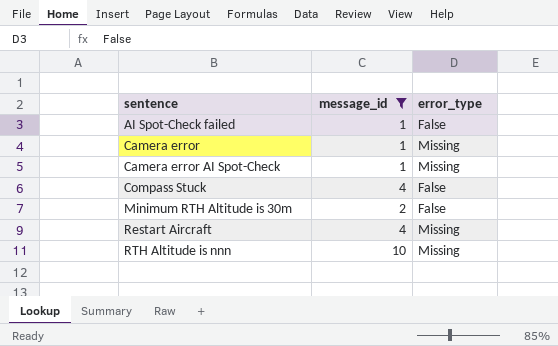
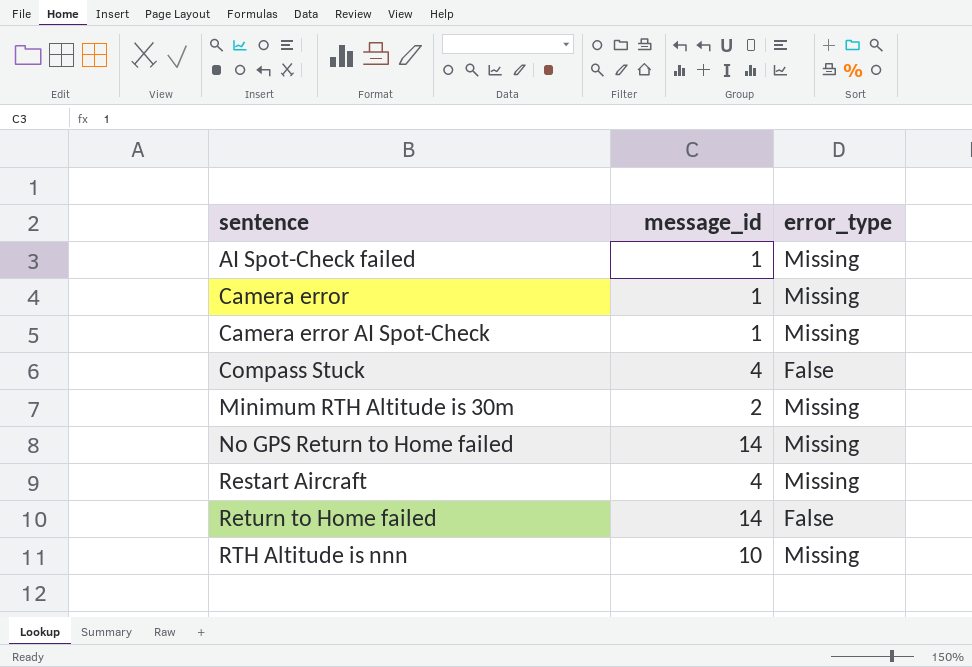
filter: message_id != 14 -> none
AI Spot-Check failed | error_type: False -> Missing
Minimum RTH Altitude is 30m | error_type: False -> Missing

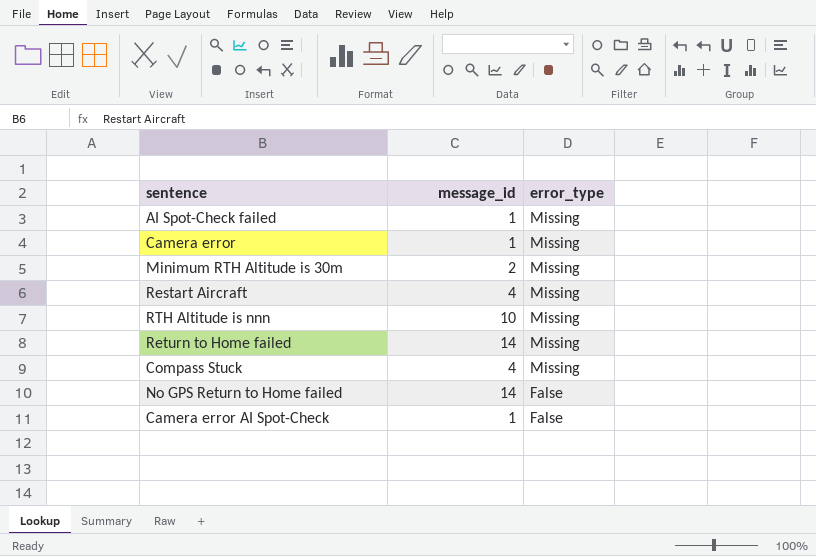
row order: sentence ascending -> error_type descending
Return to Home failed | error_type: False -> Missing
Compass Stuck | error_type: False -> Missing
No GPS Return to Home failed | error_type: Missing -> False
Camera error AI Spot-Check | error_type: Missing -> False

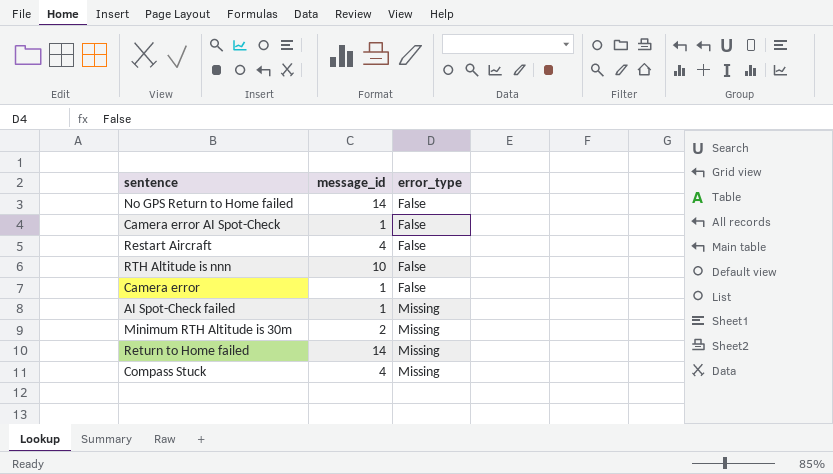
row order: error_type descending -> error_type ascending
Restart Aircraft | error_type: Missing -> False
RTH Altitude is nnn | error_type: Missing -> False
Camera error | error_type: Missing -> False

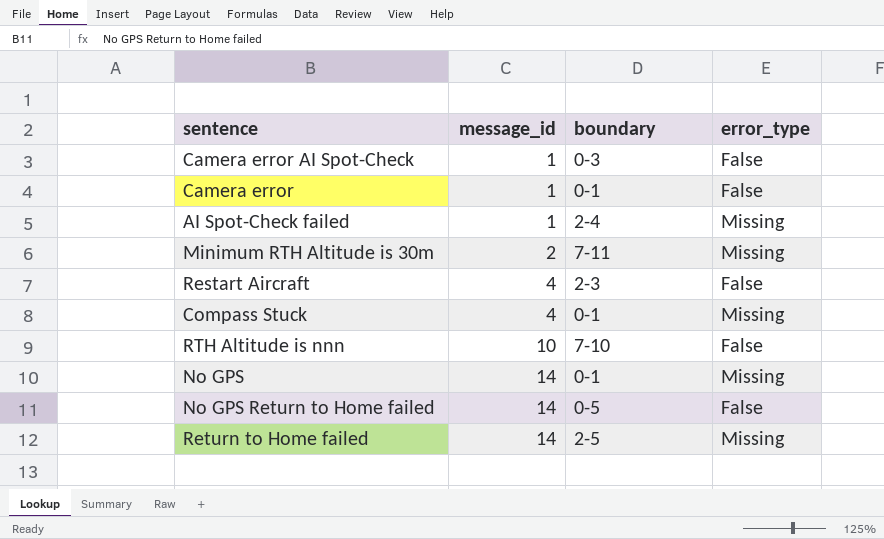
row order: error_type ascending -> message_id ascending
column boundary | position: none -> 3
row No GPS: none -> 14 | 0-1 | Missing

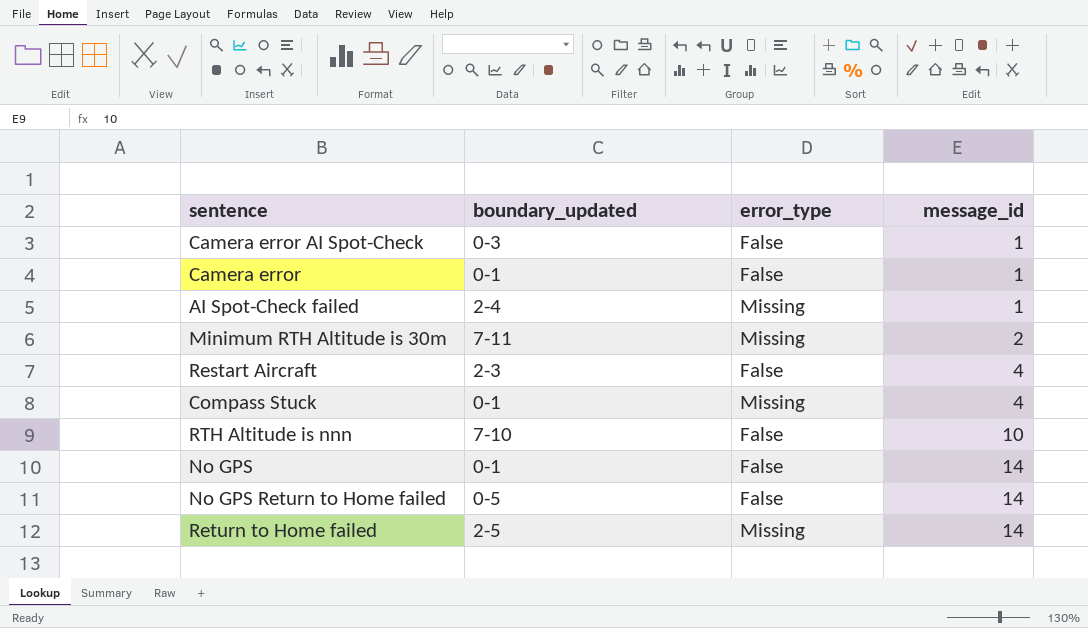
column name: boundary -> boundary_updated
column message_id | position: 2 -> 4
No GPS | error_type: Missing -> False

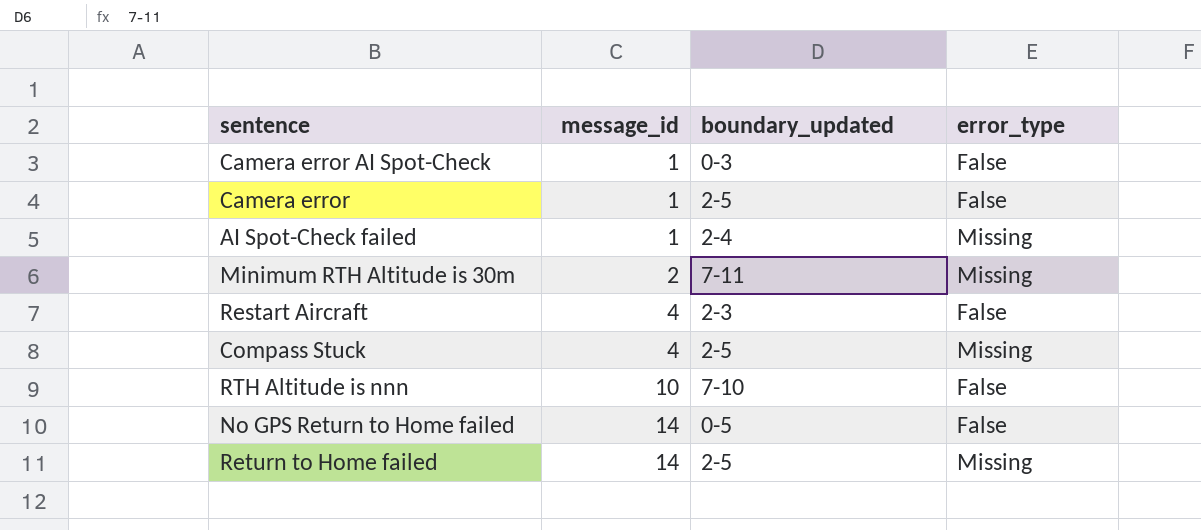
column message_id | position: 4 -> 2
row No GPS: 0-1 | False | 14 -> none
Camera error | boundary_updated: 0-1 -> 2-5
Compass Stuck | boundary_updated: 0-1 -> 2-5

